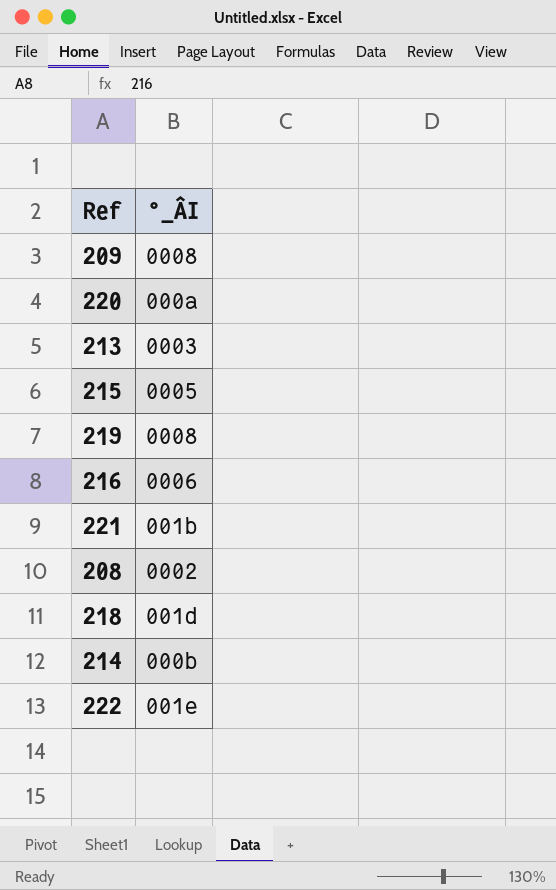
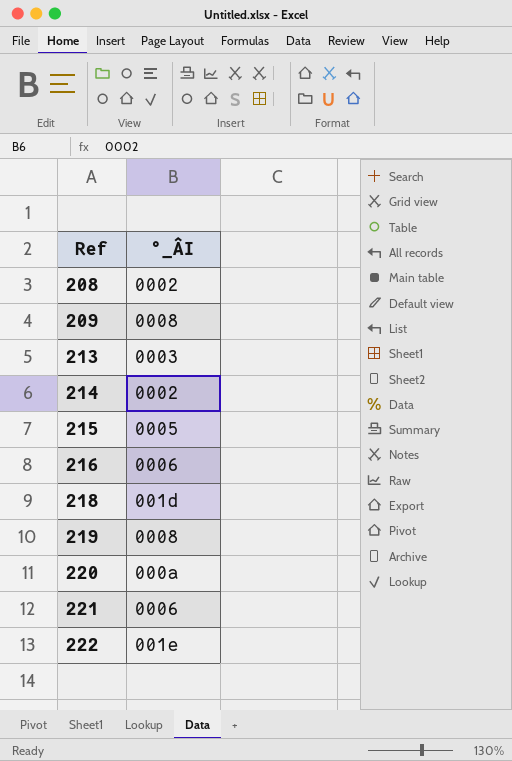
row order: none -> Ref ascending
214 | °_ÂI: 000b -> 0002
221 | °_ÂI: 001b -> 0006

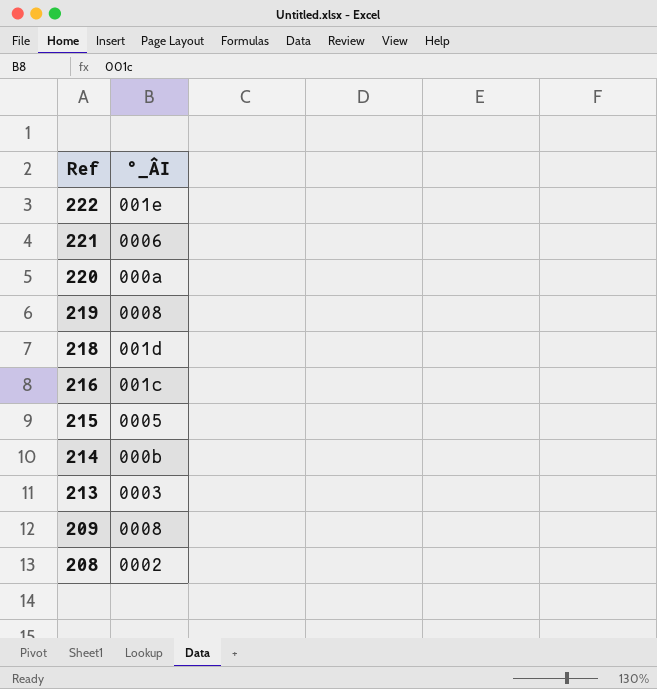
row order: Ref ascending -> Ref descending
216 | °_ÂI: 0006 -> 001c
214 | °_ÂI: 0002 -> 000b

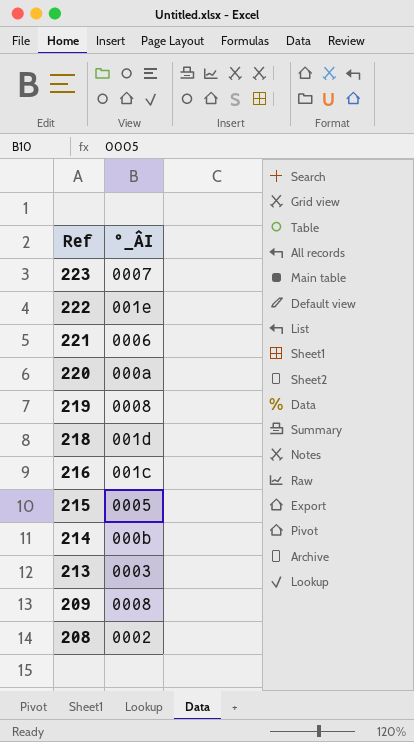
row 223: none -> 0007

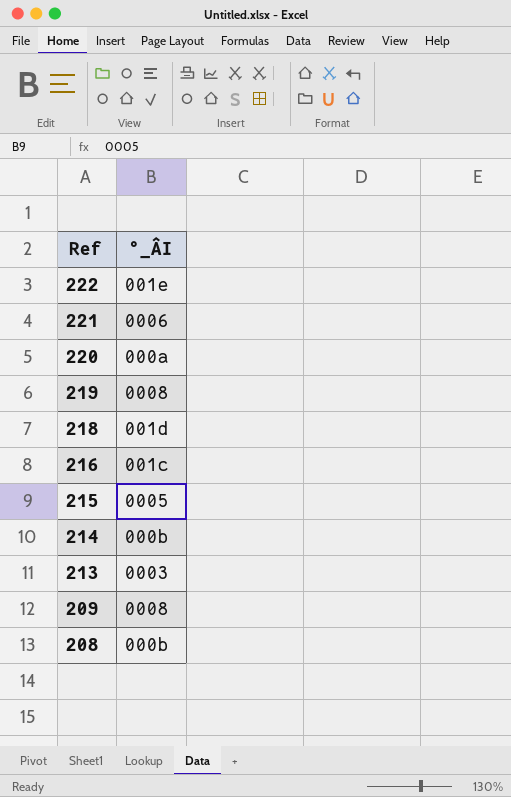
row 223: 0007 -> none
208 | °_ÂI: 0002 -> 000b

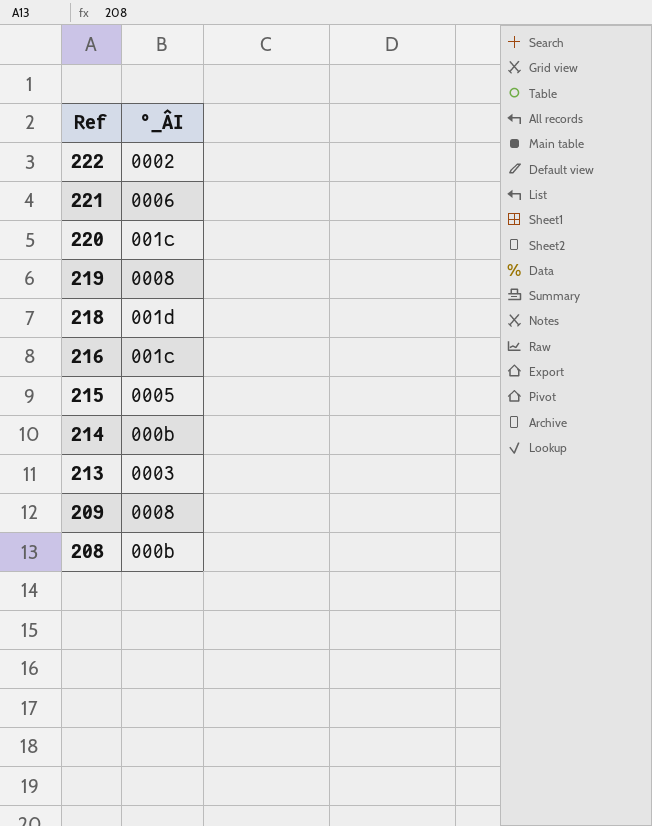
222 | °_ÂI: 001e -> 0002
220 | °_ÂI: 000a -> 001c

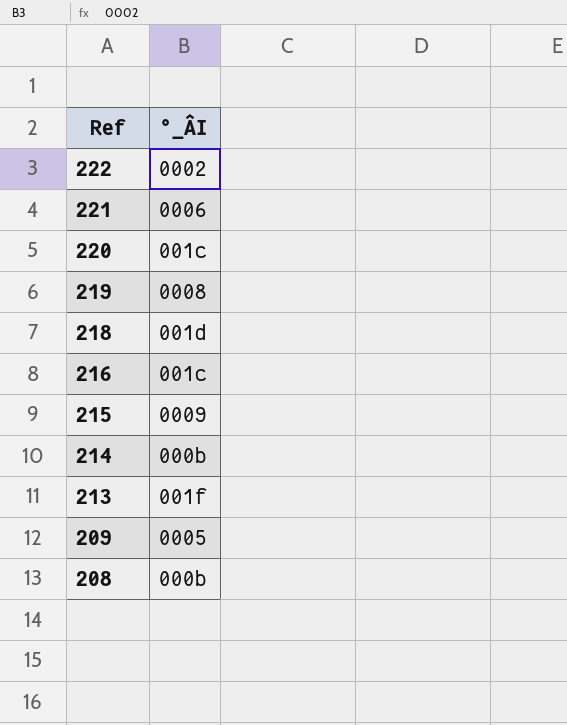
215 | °_ÂI: 0005 -> 0009
213 | °_ÂI: 0003 -> 001f
209 | °_ÂI: 0008 -> 0005

